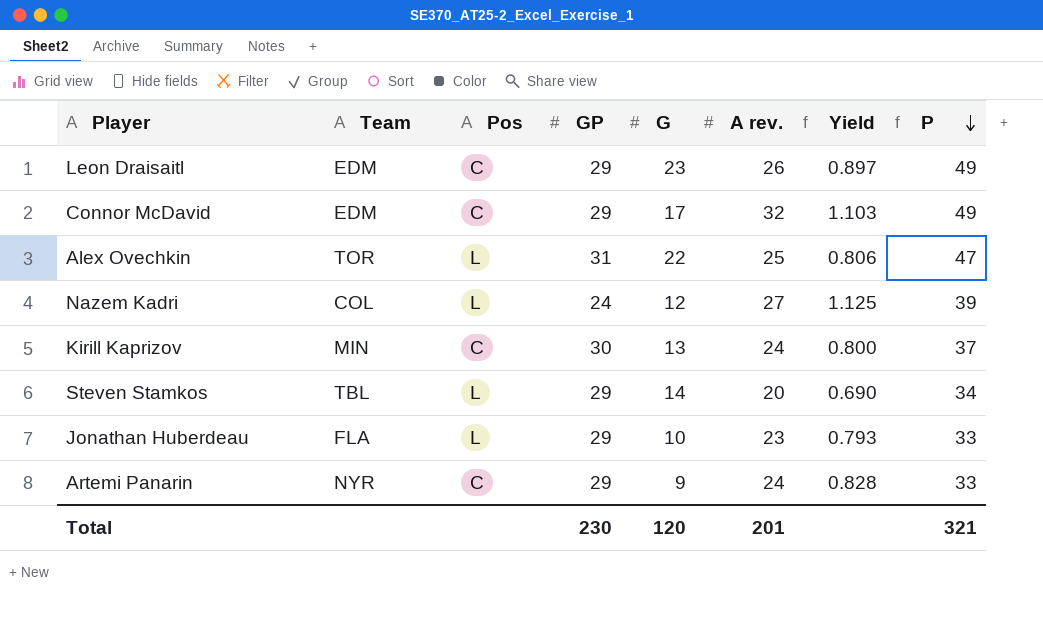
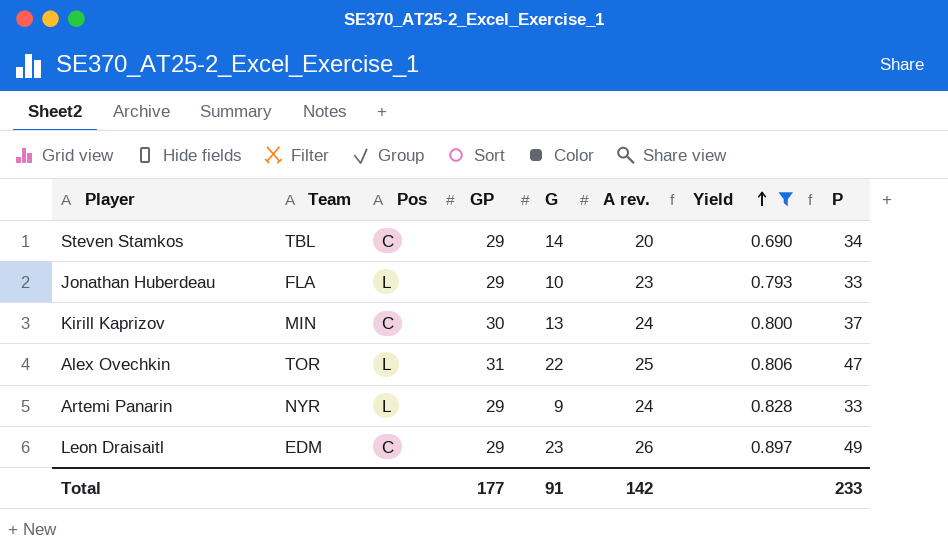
filter: none -> Yield <= 0.897
row order: P descending -> Yield ascending
Steven Stamkos | Pos: L -> C
Artemi Panarin | Pos: C -> L
Total | GP: 230 -> 177
Total | G: 120 -> 91
Total | A rev.: 201 -> 142
Total | P: 321 -> 233

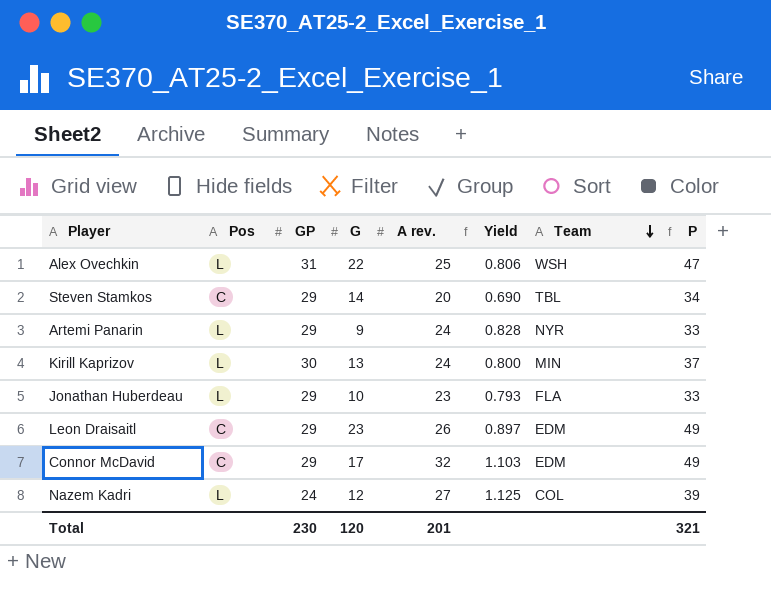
filter: Yield <= 0.897 -> none
row order: Yield ascending -> Team descending
column Team | position: 2 -> 7
Alex Ovechkin | Team: TOR -> WSH
Kirill Kaprizov | Pos: C -> L
Total | GP: 177 -> 230
Total | G: 91 -> 120
Total | A rev.: 142 -> 201
Total | P: 233 -> 321

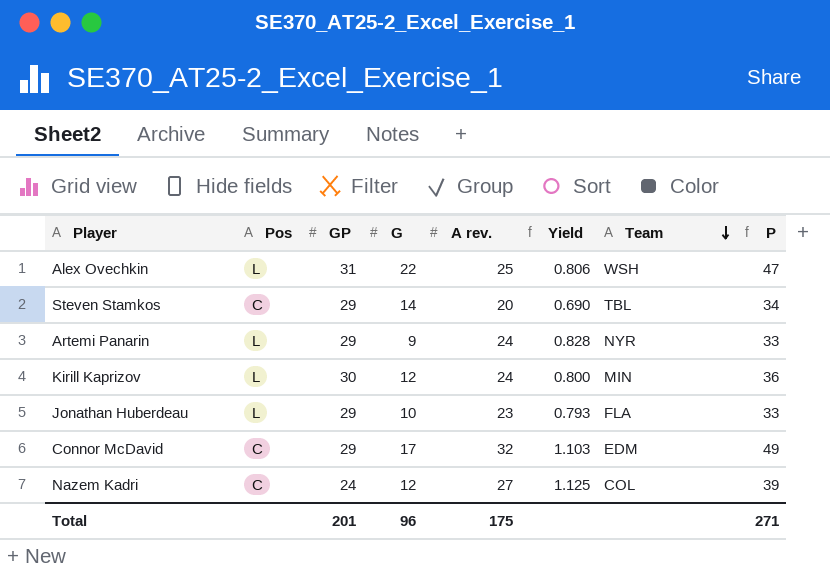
row Leon Draisaitl: C | 29 | 23 | 26 | 0.897 | EDM | 49 -> none
Kirill Kaprizov | G: 13 -> 12
Kirill Kaprizov | P: 37 -> 36
Nazem Kadri | Pos: L -> C
Total | GP: 230 -> 201
Total | G: 120 -> 96
Total | A rev.: 201 -> 175
Total | P: 321 -> 271

